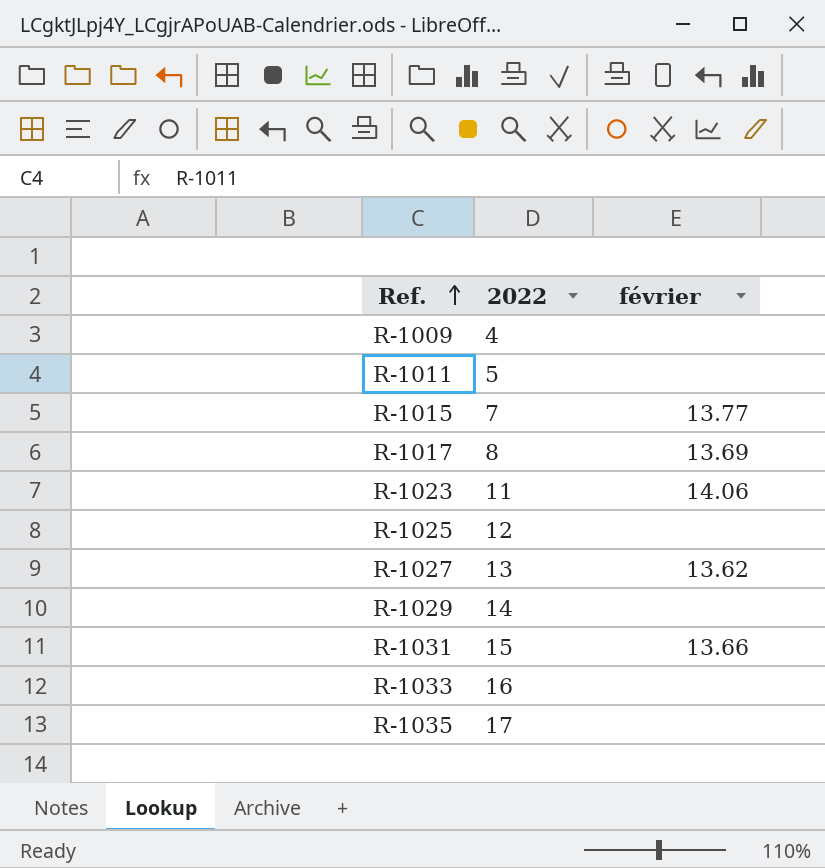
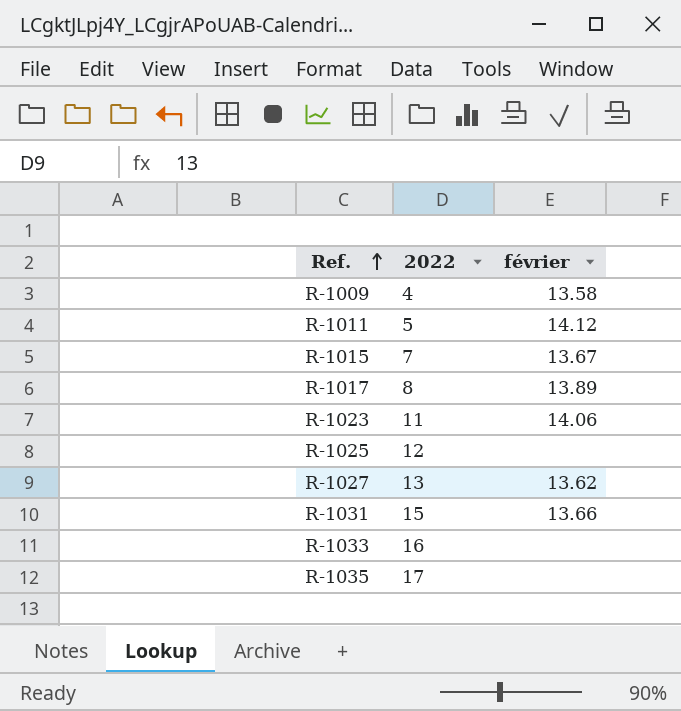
row R-1029: 14 | none -> none
R-1009 | février: none -> 13.58
R-1011 | février: none -> 14.12
R-1015 | février: 13.77 -> 13.67
R-1017 | février: 13.69 -> 13.89

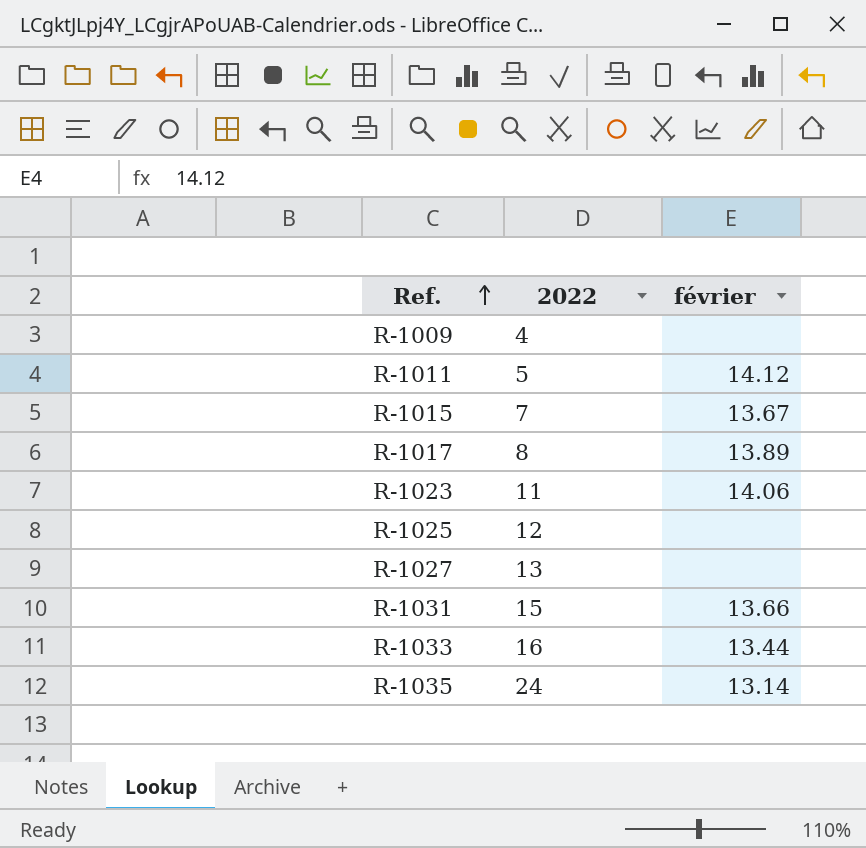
R-1009 | février: 13.58 -> none
R-1027 | février: 13.62 -> none
R-1033 | février: none -> 13.44
R-1035 | 2022: 17 -> 24
R-1035 | février: none -> 13.14

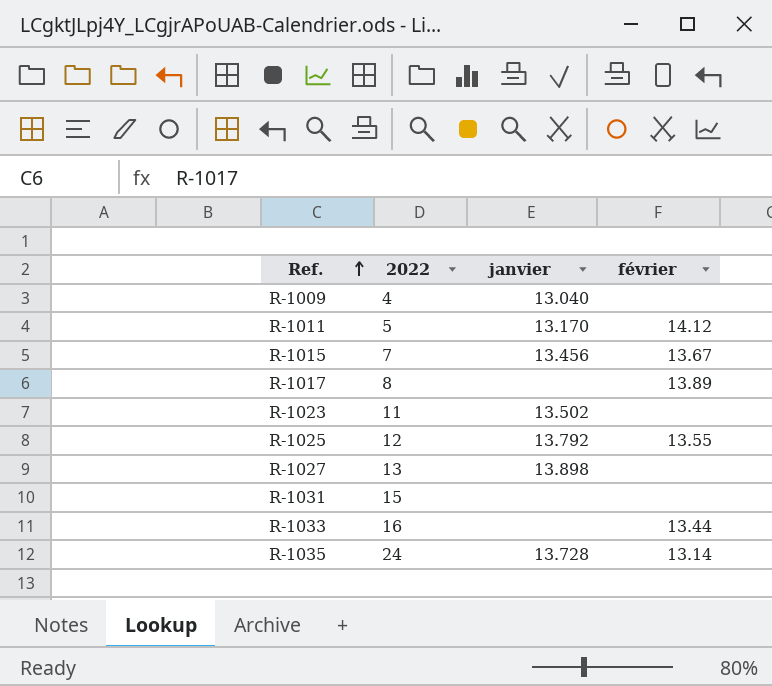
column janvier | position: none -> 3
R-1023 | février: 14.06 -> none
R-1025 | février: none -> 13.55
R-1031 | février: 13.66 -> none

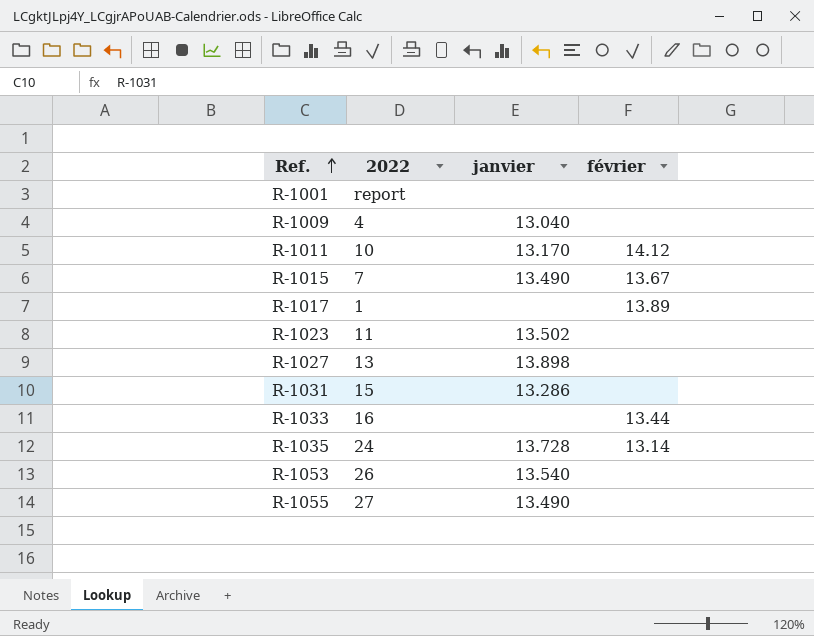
row R-1025: 12 | 13.792 | 13.55 -> none
row R-1001: none -> report | none | none
R-1011 | 2022: 5 -> 10
R-1015 | janvier: 13.456 -> 13.490
R-1017 | 2022: 8 -> 1
R-1031 | janvier: none -> 13.286
row R-1053: none -> 26 | 13.540 | none
row R-1055: none -> 27 | 13.490 | none

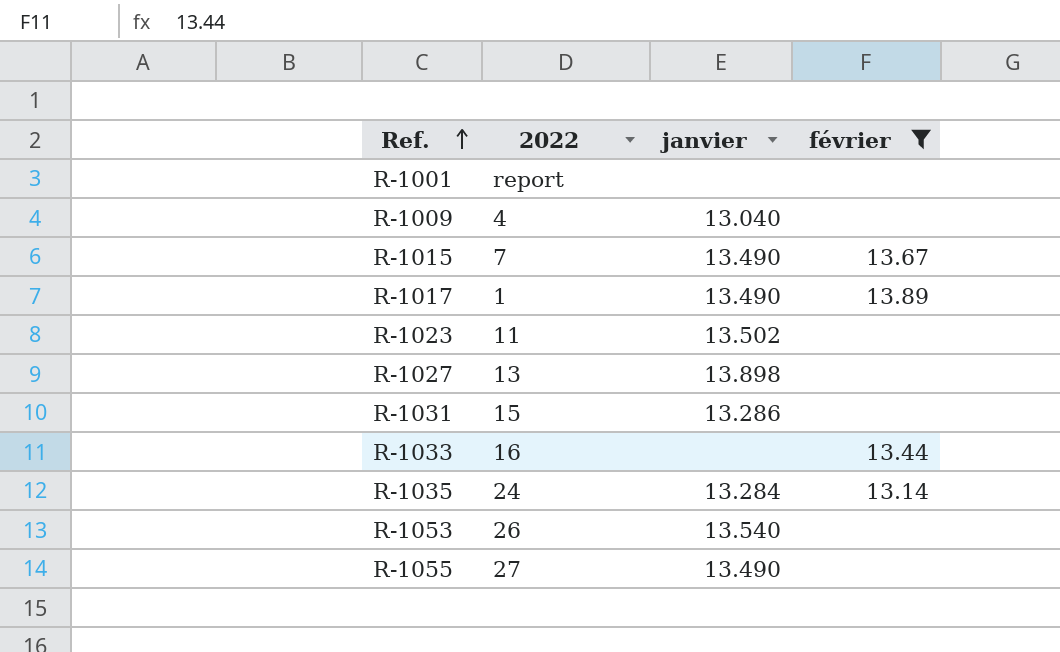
filter: none -> février != 14.12
R-1017 | janvier: none -> 13.490
R-1035 | janvier: 13.728 -> 13.284

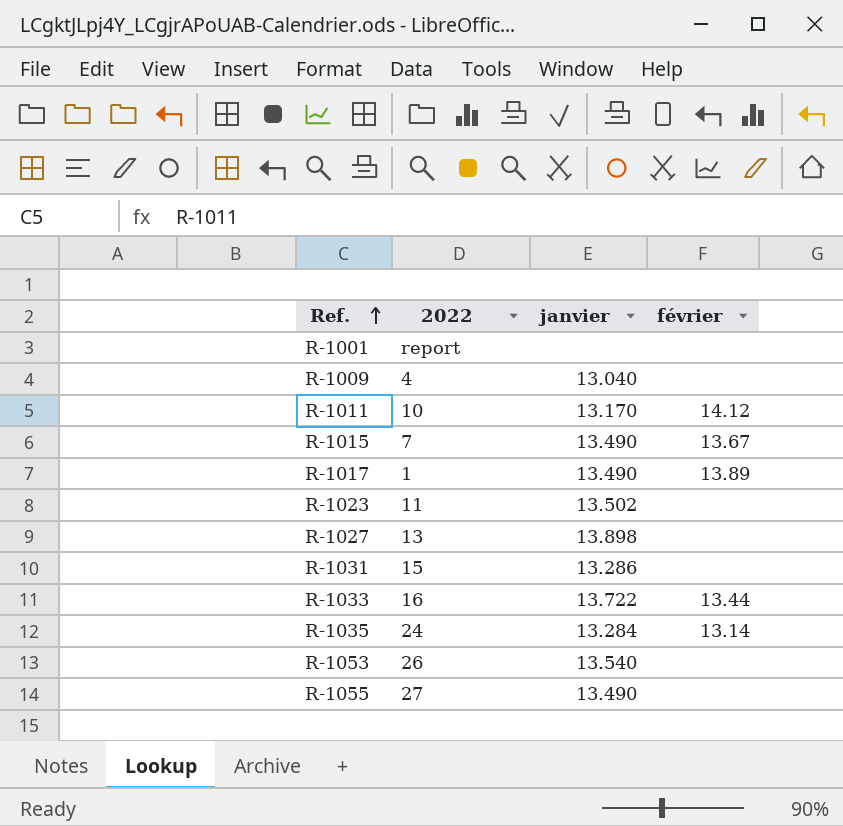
filter: février != 14.12 -> none
R-1033 | janvier: none -> 13.722

